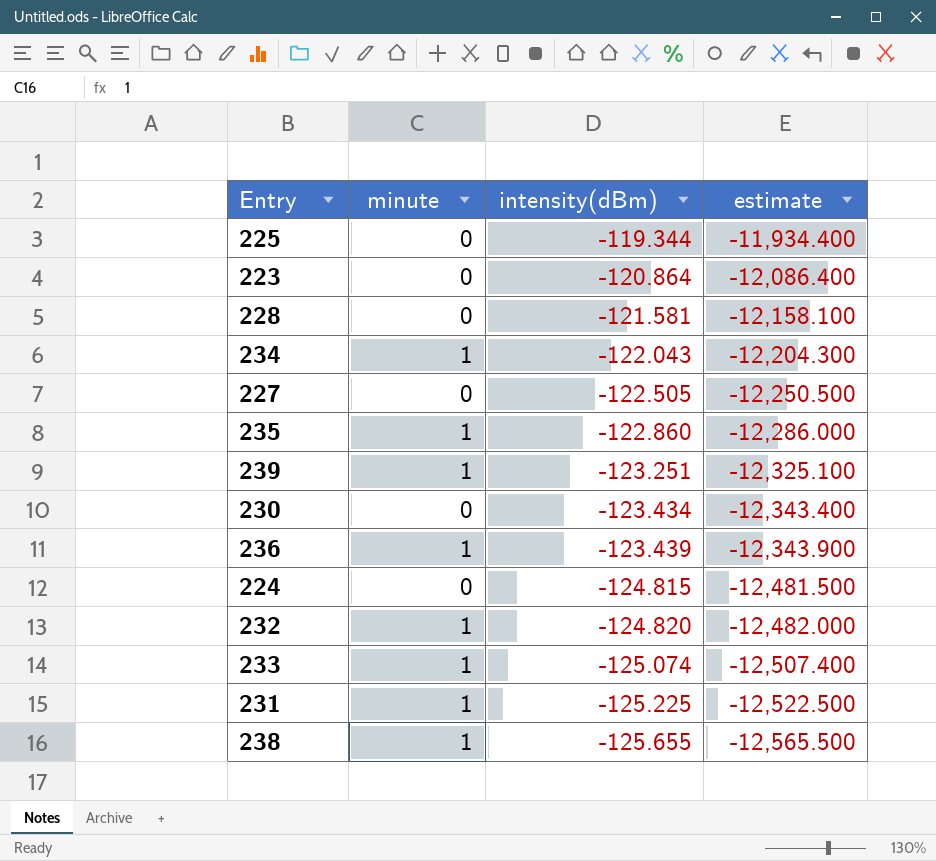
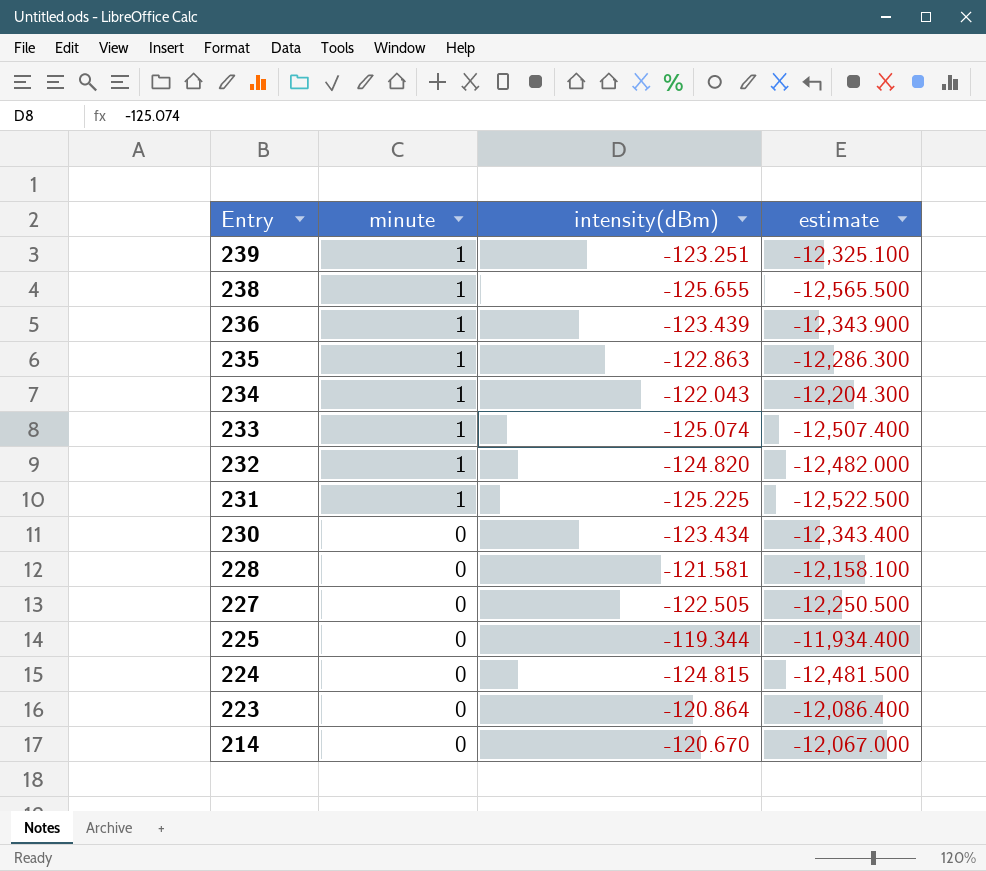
row order: intensity(dBm) descending -> Entry descending
235 | intensity(dBm): -122.860 -> -122.863
235 | estimate: -12,286.000 -> -12,286.300
row 214: none -> 0 | -120.670 | -12,067.000

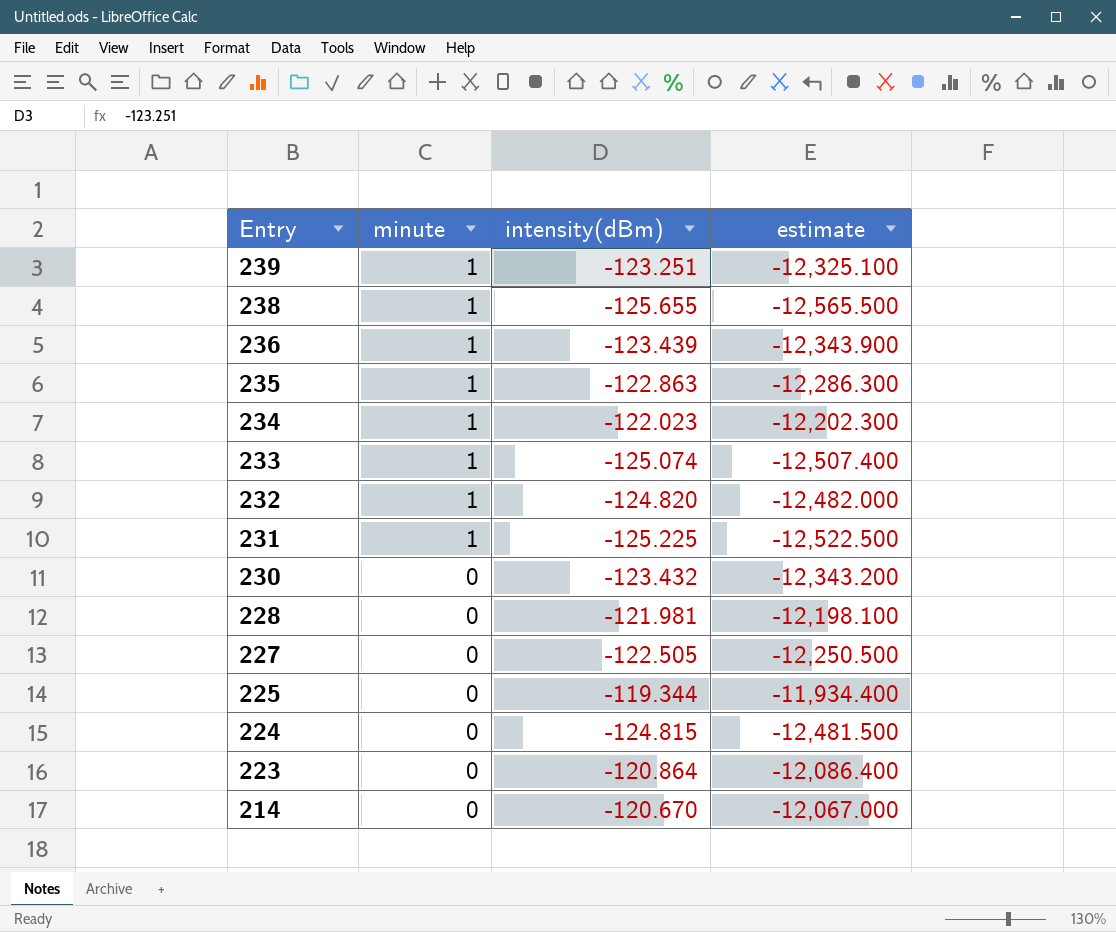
234 | intensity(dBm): -122.043 -> -122.023
234 | estimate: -12,204.300 -> -12,202.300
230 | intensity(dBm): -123.434 -> -123.432
230 | estimate: -12,343.400 -> -12,343.200
228 | intensity(dBm): -121.581 -> -121.981
228 | estimate: -12,158.100 -> -12,198.100

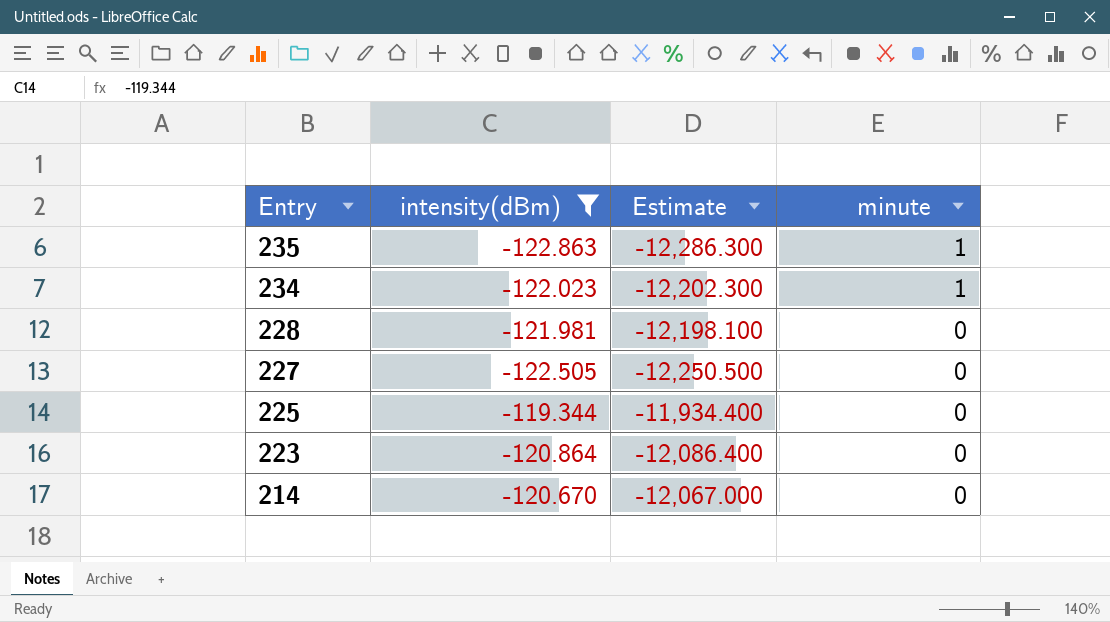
filter: none -> intensity(dBm) >= -122.863
column name: estimate -> Estimate
column minute | position: 2 -> 4

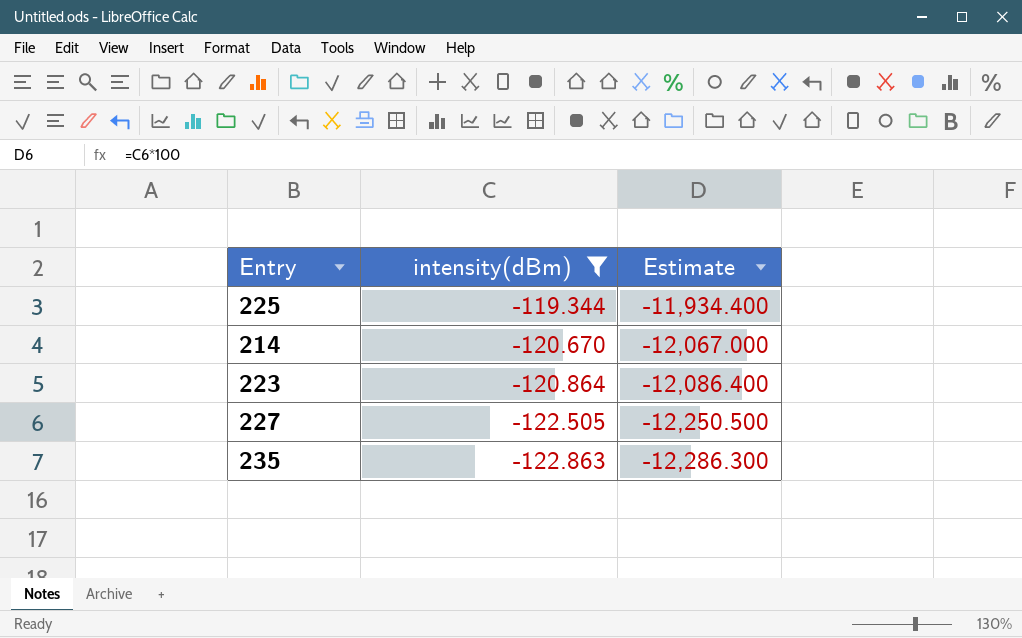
row order: Entry descending -> intensity(dBm) descending
column minute | position: 4 -> none
row 234: -122.023 | -12,202.300 | 1 -> none
row 228: -121.981 | -12,198.100 | 0 -> none

